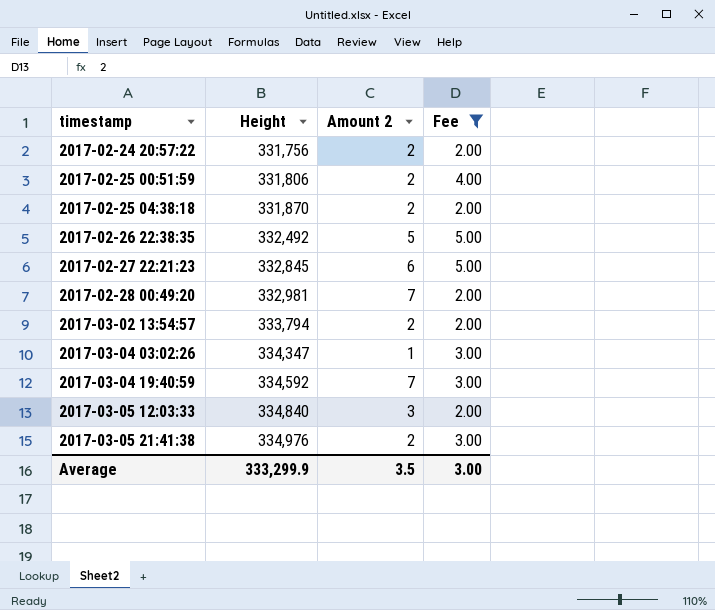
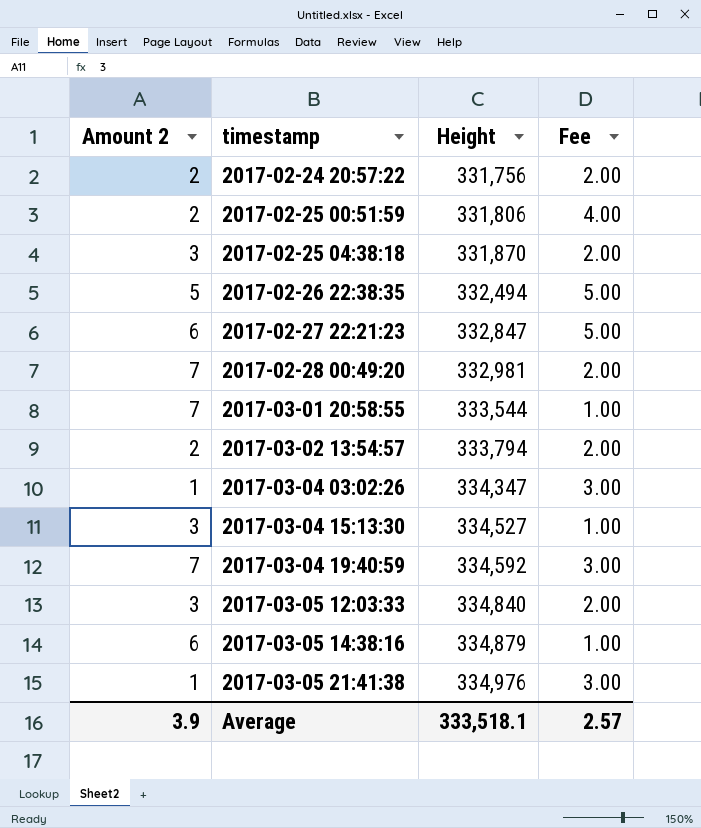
filter: Fee != 1.00 -> none
column Amount 2 | position: 3 -> 1
2017-02-25 04:38:18 | Amount 2: 2 -> 3
2017-02-26 22:38:35 | Height: 332,492 -> 332,494
2017-02-27 22:21:23 | Height: 332,845 -> 332,847
2017-03-05 21:41:38 | Amount 2: 2 -> 1
Average | Amount 2: 3.5 -> 3.9
Average | Height: 333,299.9 -> 333,518.1
Average | Fee: 3.00 -> 2.57

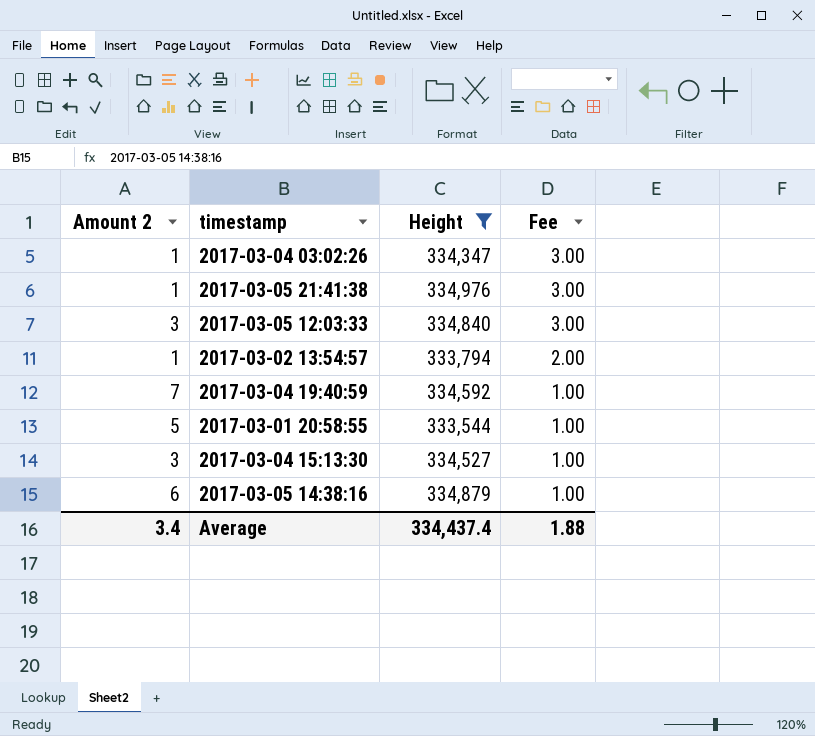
filter: none -> Height >= 333,544
row order: timestamp ascending -> Fee descending
2017-03-05 12:03:33 | Fee: 2.00 -> 3.00
2017-03-02 13:54:57 | Amount 2: 2 -> 1
2017-03-04 19:40:59 | Fee: 3.00 -> 1.00
2017-03-01 20:58:55 | Amount 2: 7 -> 5
Average | Amount 2: 3.9 -> 3.4
Average | Height: 333,518.1 -> 334,437.4
Average | Fee: 2.57 -> 1.88

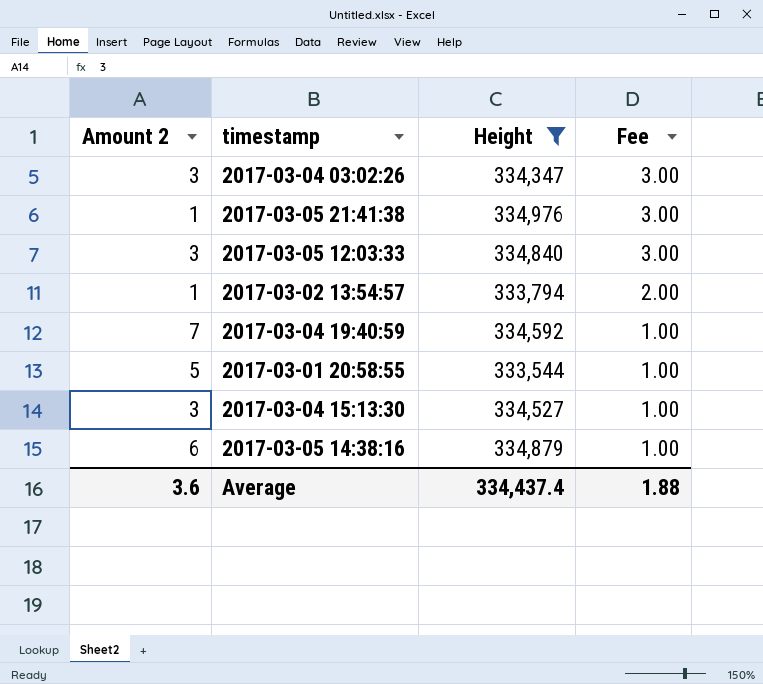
2017-03-04 03:02:26 | Amount 2: 1 -> 3
Average | Amount 2: 3.4 -> 3.6

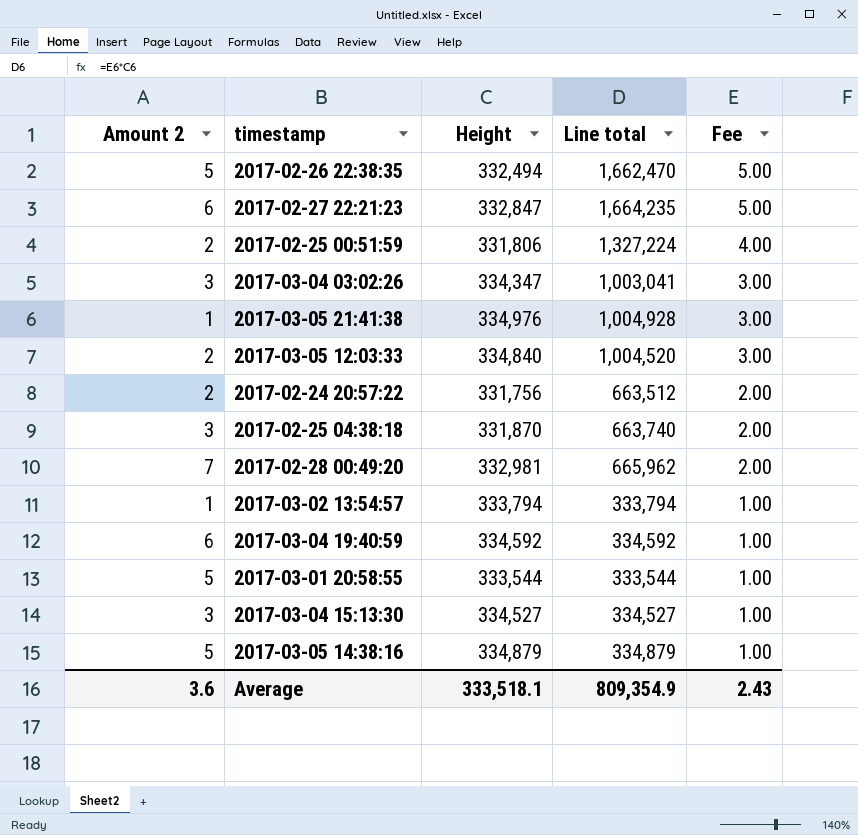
filter: Height >= 333,544 -> none
column Line total | formula: none -> [Height] * [Fee]
2017-03-05 12:03:33 | Amount 2: 3 -> 2
2017-03-02 13:54:57 | Fee: 2.00 -> 1.00
2017-03-04 19:40:59 | Amount 2: 7 -> 6
2017-03-05 14:38:16 | Amount 2: 6 -> 5
Average | Height: 334,437.4 -> 333,518.1
Average | Fee: 1.88 -> 2.43

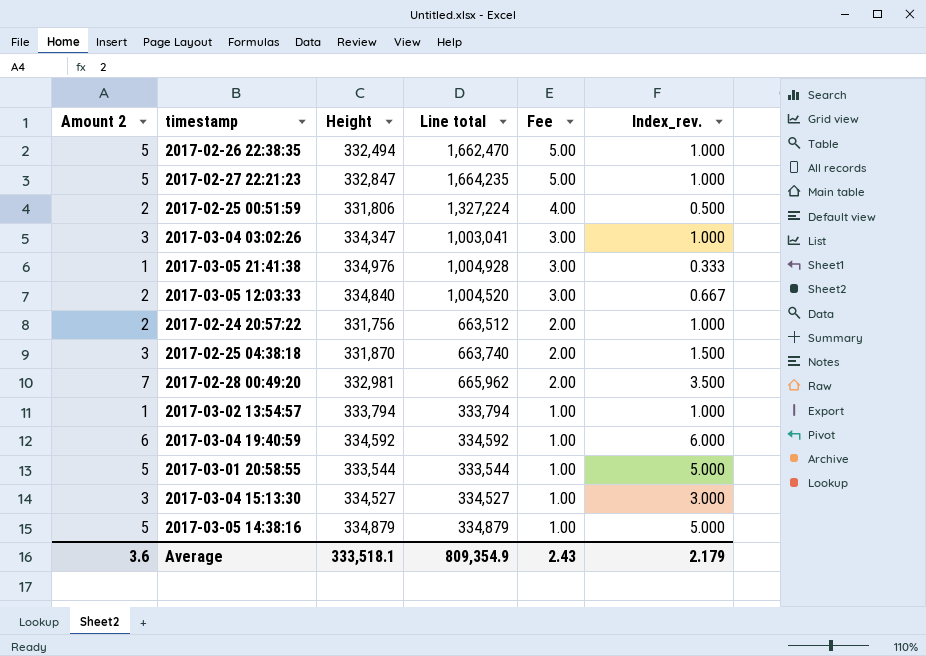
column Index_rev. | formula: none -> [Amount 2] / [Fee]
2017-02-27 22:21:23 | Amount 2: 6 -> 5

